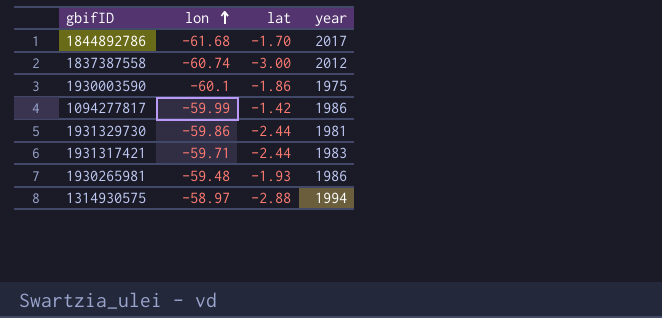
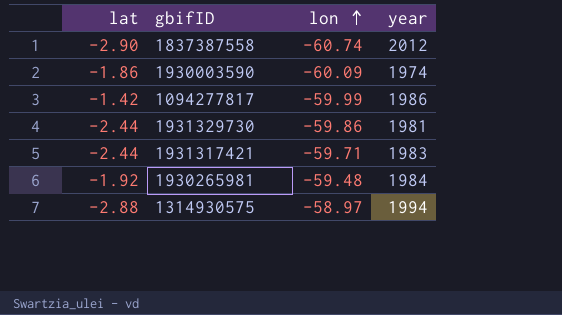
column lat | position: 3 -> 1
row 1844892786: -61.68 | -1.70 | 2017 -> none
1837387558 | lat: -3.00 -> -2.90
1930003590 | lon: -60.1 -> -60.09
1930003590 | year: 1975 -> 1974
1930265981 | lat: -1.93 -> -1.92
1930265981 | year: 1986 -> 1984

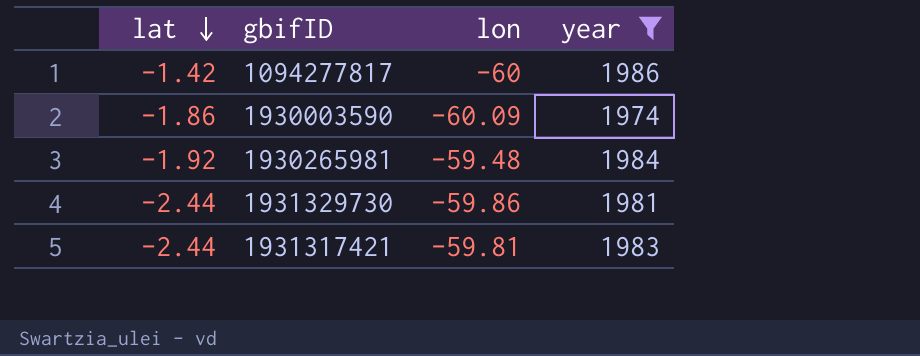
filter: none -> year <= 1986
row order: lon ascending -> lat descending
1094277817 | lon: -59.99 -> -60
1931317421 | lon: -59.71 -> -59.81

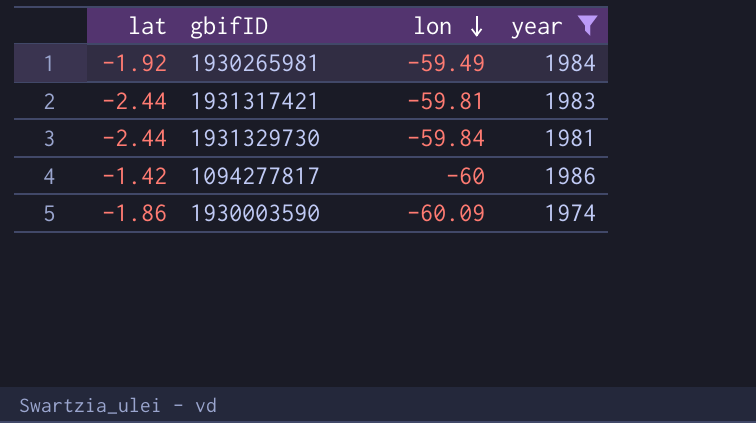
row order: lat descending -> lon descending
1930265981 | lon: -59.48 -> -59.49
1931329730 | lon: -59.86 -> -59.84

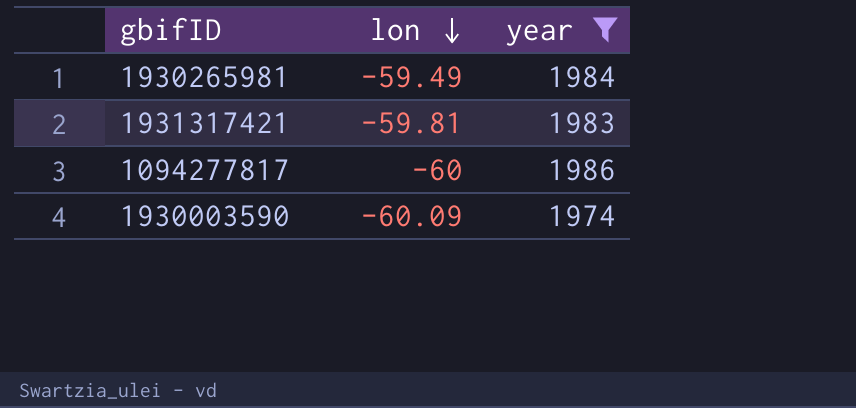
column lat | position: 1 -> none
row 1931329730: -2.44 | -59.84 | 1981 -> none

